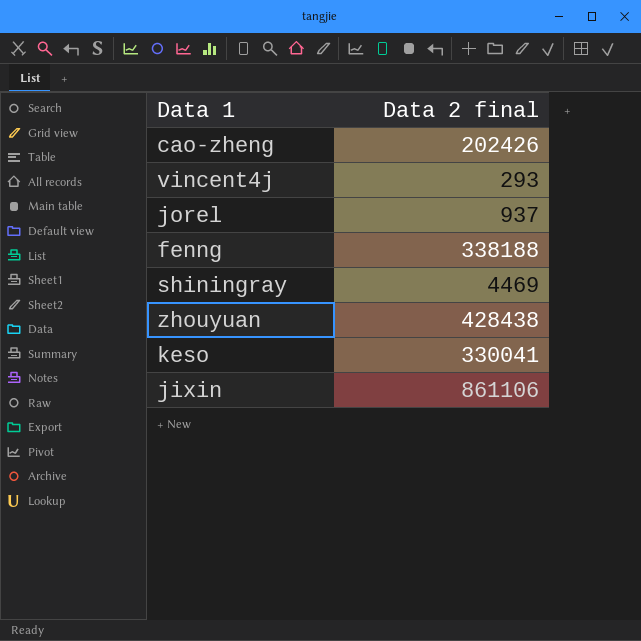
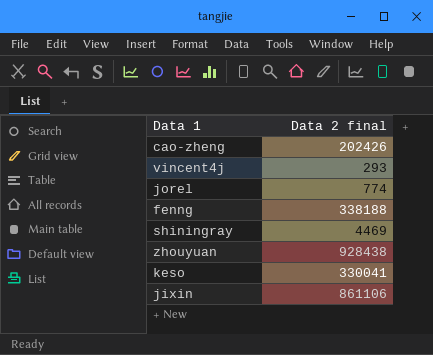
jorel | Data 2 final: 937 -> 774
zhouyuan | Data 2 final: 428438 -> 928438

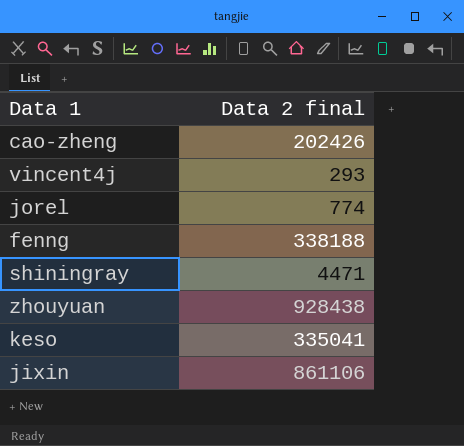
shiningray | Data 2 final: 4469 -> 4471
keso | Data 2 final: 330041 -> 335041

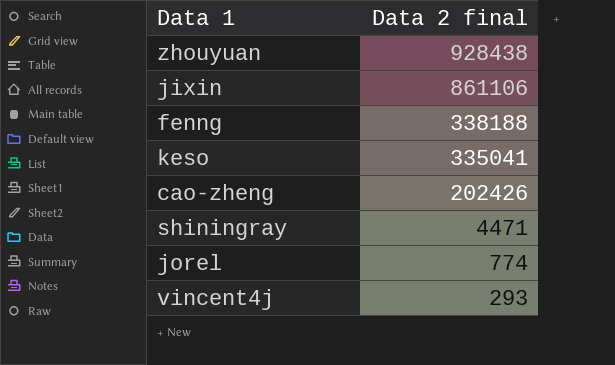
row order: none -> Data 2 final descending

